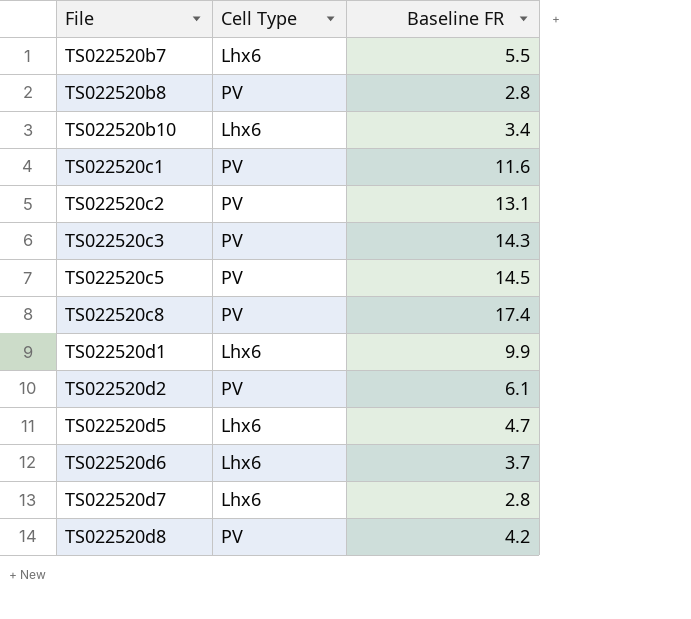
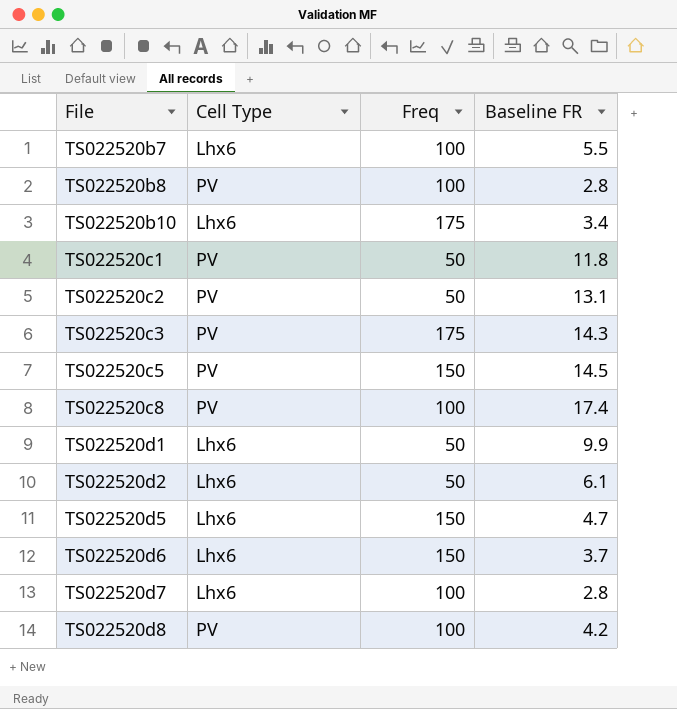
column Freq | position: none -> 3
TS022520c1 | Baseline FR: 11.6 -> 11.8
TS022520d2 | Cell Type: PV -> Lhx6

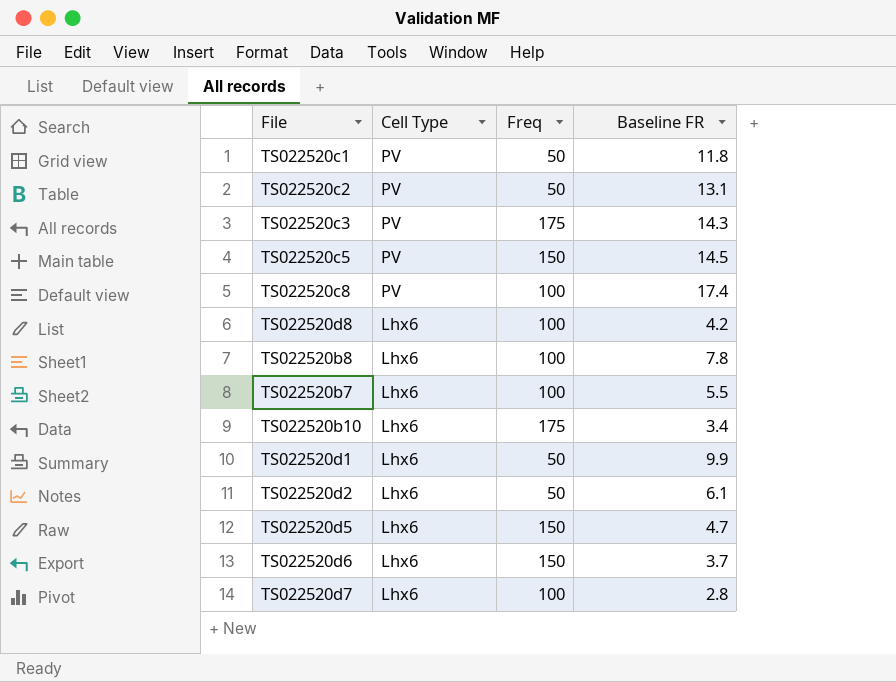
row order: File ascending -> Cell Type descending
TS022520d8 | Cell Type: PV -> Lhx6
TS022520b8 | Cell Type: PV -> Lhx6
TS022520b8 | Baseline FR: 2.8 -> 7.8

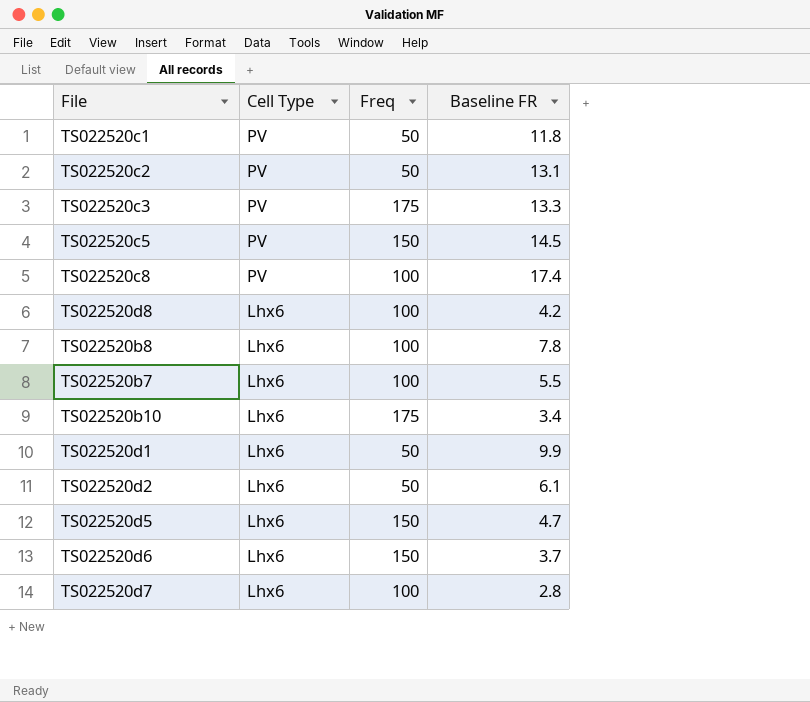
TS022520c3 | Baseline FR: 14.3 -> 13.3

